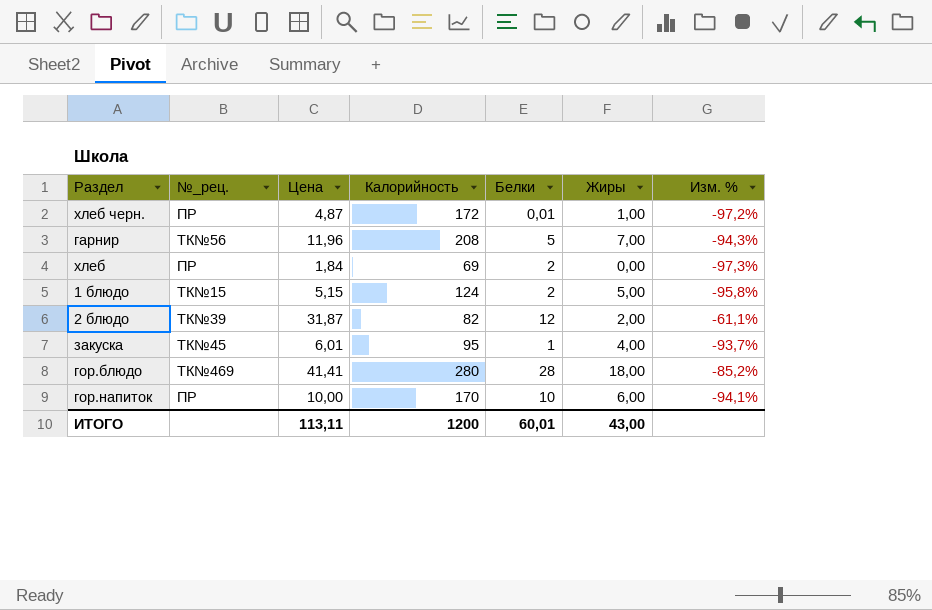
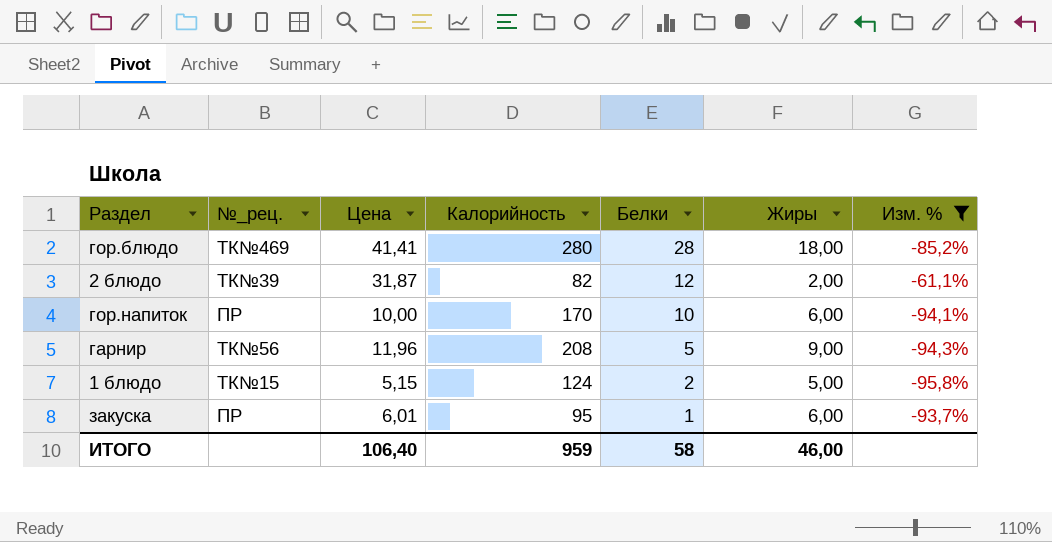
filter: none -> Изм. % >= -95,8%
row order: none -> Белки descending
гарнир | Жиры: 7,00 -> 9,00
закуска | №_рец.: ТК№45 -> ПР
закуска | Жиры: 4,00 -> 6,00
ИТОГО | Цена: 113,11 -> 106,40
ИТОГО | Калорийность: 1200 -> 959
ИТОГО | Белки: 60,01 -> 58
ИТОГО | Жиры: 43,00 -> 46,00

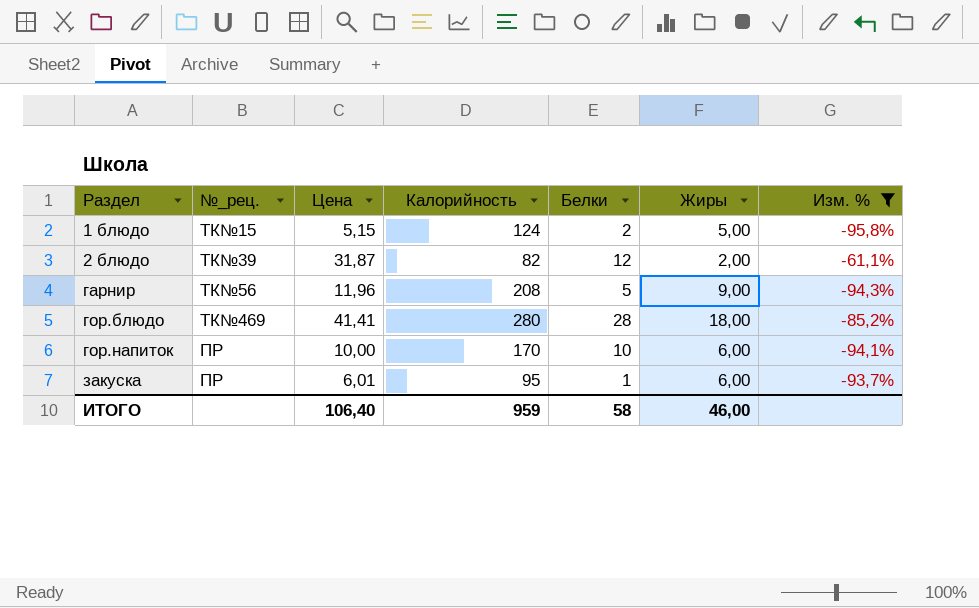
row order: Белки descending -> Раздел ascending

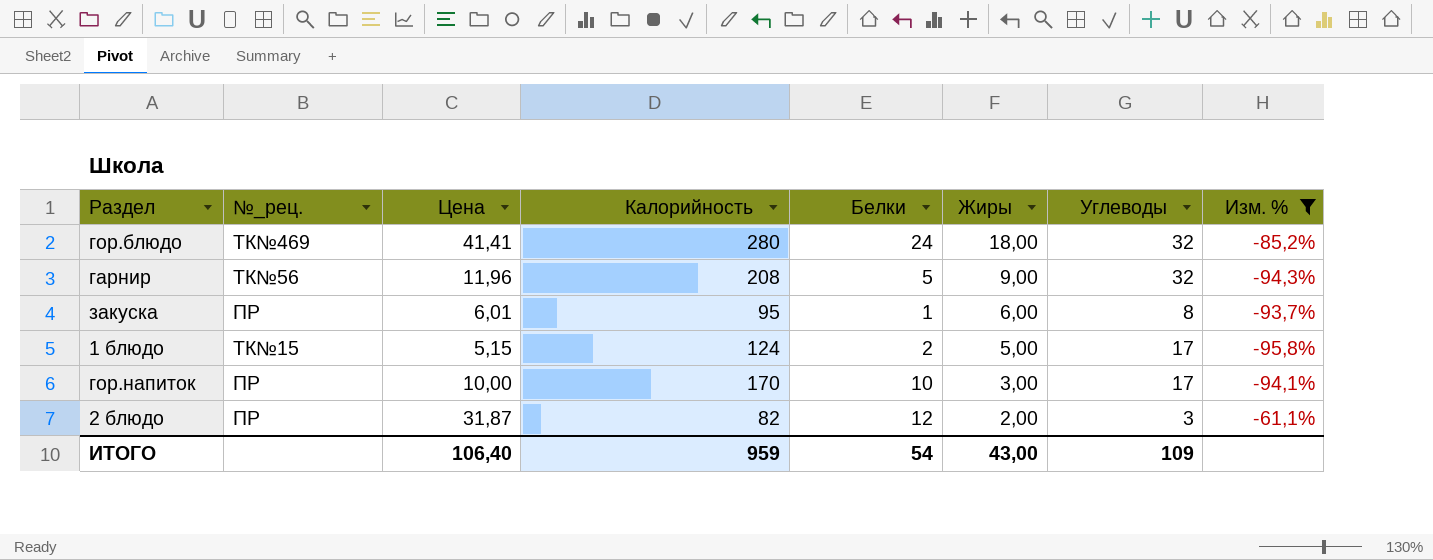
row order: Раздел ascending -> Жиры descending
column Углеводы | position: none -> 7
гор.блюдо | Белки: 28 -> 24
гор.напиток | Жиры: 6,00 -> 3,00
2 блюдо | №_рец.: ТК№39 -> ПР
ИТОГО | Белки: 58 -> 54
ИТОГО | Жиры: 46,00 -> 43,00

